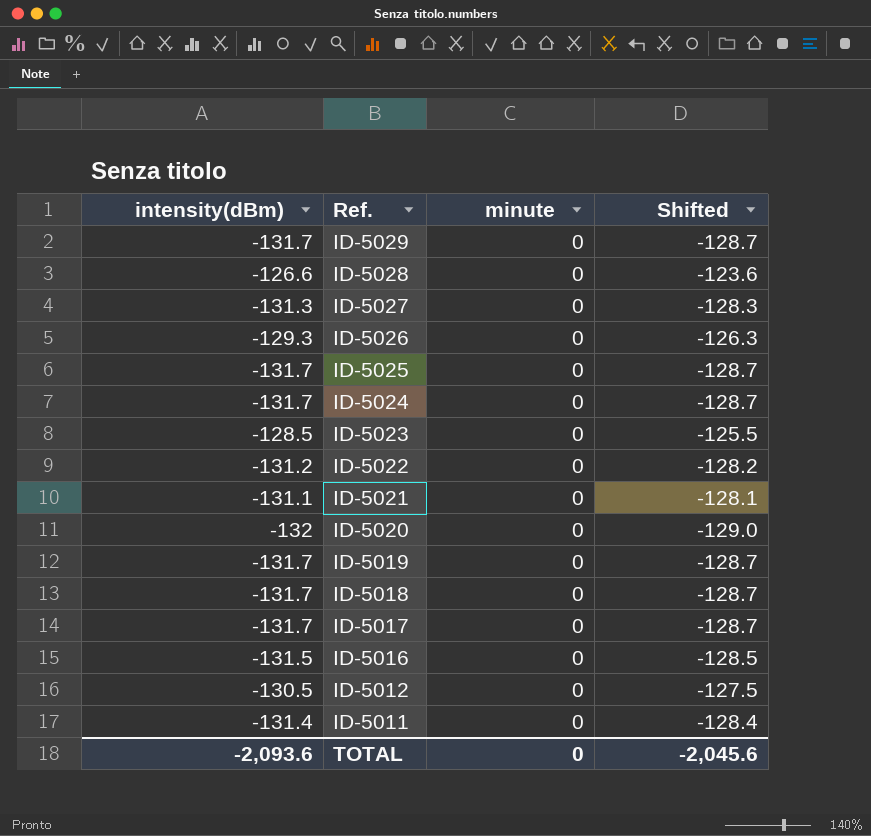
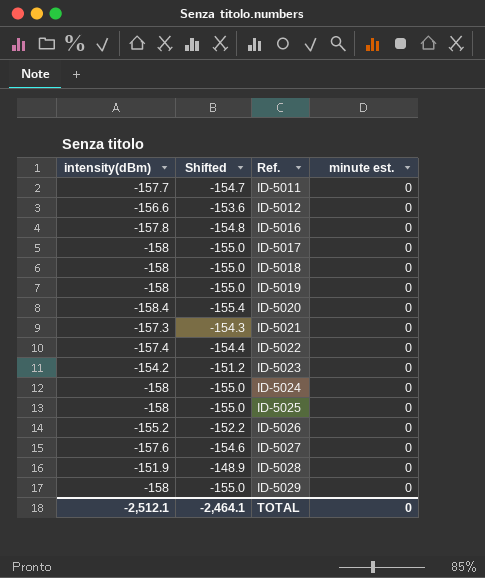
row order: Ref. descending -> Ref. ascending
column Shifted | position: 4 -> 2
column name: minute -> minute est.
ID-5011 | intensity(dBm): -131.4 -> -157.7
ID-5011 | Shifted: -128.4 -> -154.7
ID-5012 | intensity(dBm): -130.5 -> -156.6
ID-5012 | Shifted: -127.5 -> -153.6
ID-5016 | intensity(dBm): -131.5 -> -157.8
ID-5016 | Shifted: -128.5 -> -154.8
ID-5017 | intensity(dBm): -131.7 -> -158
ID-5017 | Shifted: -128.7 -> -155.0
ID-5018 | intensity(dBm): -131.7 -> -158
ID-5018 | Shifted: -128.7 -> -155.0
ID-5019 | intensity(dBm): -131.7 -> -158
ID-5019 | Shifted: -128.7 -> -155.0
ID-5020 | intensity(dBm): -132 -> -158.4
ID-5020 | Shifted: -129.0 -> -155.4
ID-5021 | intensity(dBm): -131.1 -> -157.3
ID-5021 | Shifted: -128.1 -> -154.3
ID-5022 | intensity(dBm): -131.2 -> -157.4
ID-5022 | Shifted: -128.2 -> -154.4
ID-5023 | intensity(dBm): -128.5 -> -154.2
ID-5023 | Shifted: -125.5 -> -151.2
ID-5024 | intensity(dBm): -131.7 -> -158
ID-5024 | Shifted: -128.7 -> -155.0
ID-5025 | intensity(dBm): -131.7 -> -158
ID-5025 | Shifted: -128.7 -> -155.0
ID-5026 | intensity(dBm): -129.3 -> -155.2
ID-5026 | Shifted: -126.3 -> -152.2
ID-5027 | intensity(dBm): -131.3 -> -157.6
ID-5027 | Shifted: -128.3 -> -154.6
ID-5028 | intensity(dBm): -126.6 -> -151.9
ID-5028 | Shifted: -123.6 -> -148.9
ID-5029 | intensity(dBm): -131.7 -> -158
ID-5029 | Shifted: -128.7 -> -155.0
TOTAL | intensity(dBm): -2,093.6 -> -2,512.1
TOTAL | Shifted: -2,045.6 -> -2,464.1

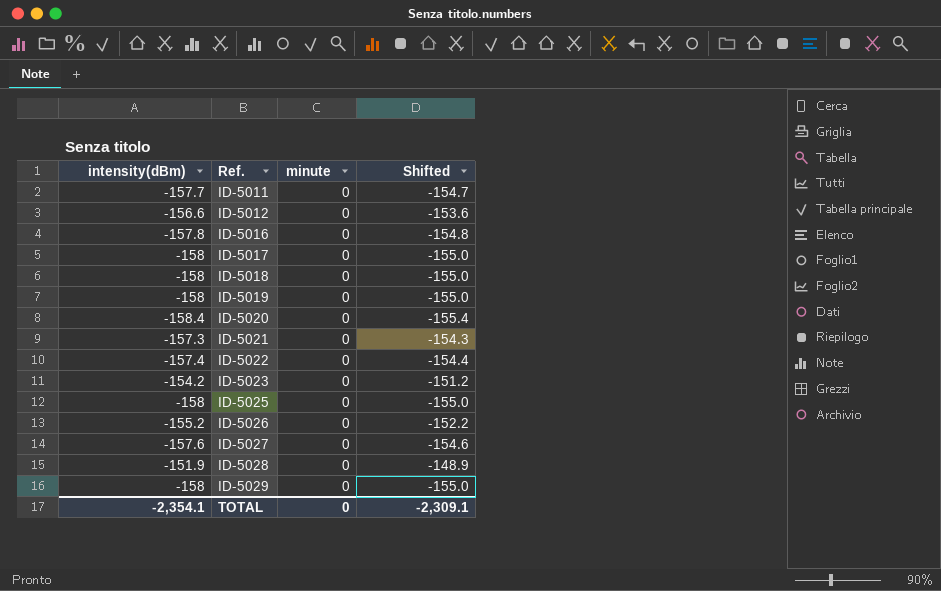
column name: minute est. -> minute
column Shifted | position: 2 -> 4
row ID-5024: -158 | -155.0 | 0 -> none
TOTAL | intensity(dBm): -2,512.1 -> -2,354.1
TOTAL | Shifted: -2,464.1 -> -2,309.1

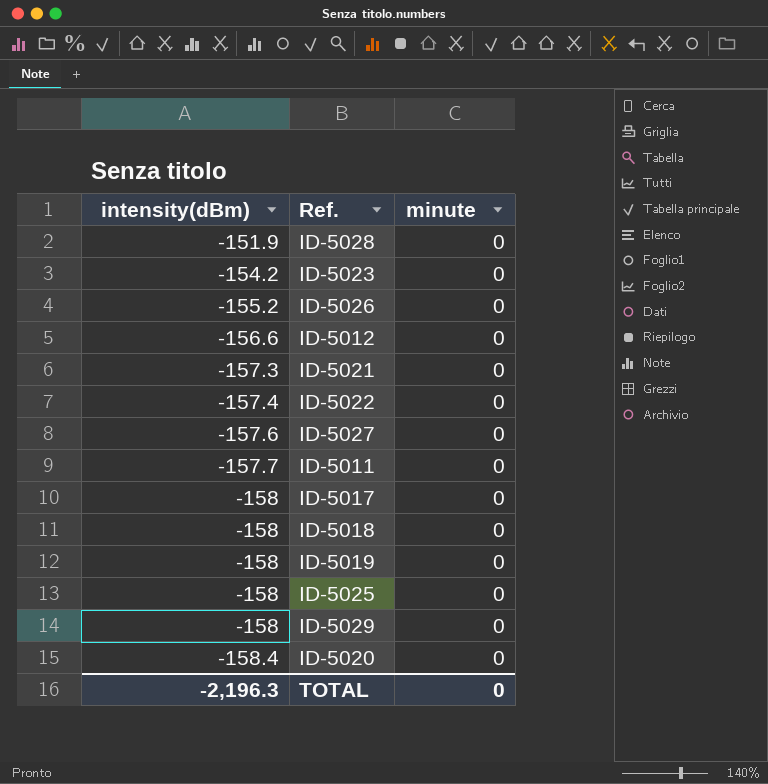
row order: Ref. ascending -> intensity(dBm) descending
column Shifted | formula: [intensity(dBm)] + 3 -> none
row ID-5016: -157.8 | 0 | -154.8 -> none
TOTAL | intensity(dBm): -2,354.1 -> -2,196.3

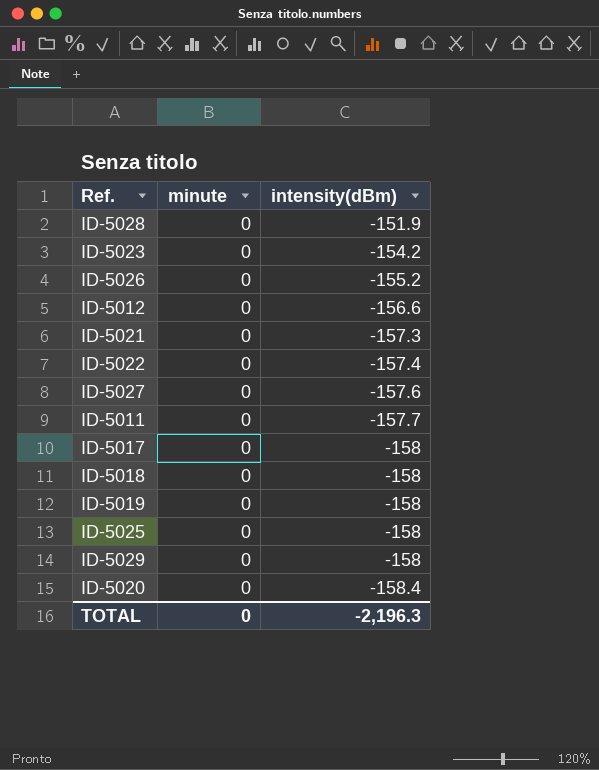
column intensity(dBm) | position: 1 -> 3

